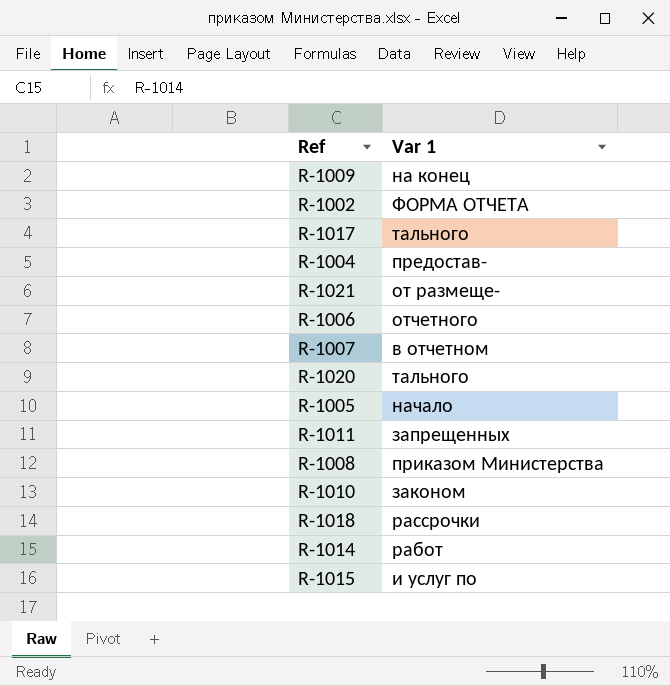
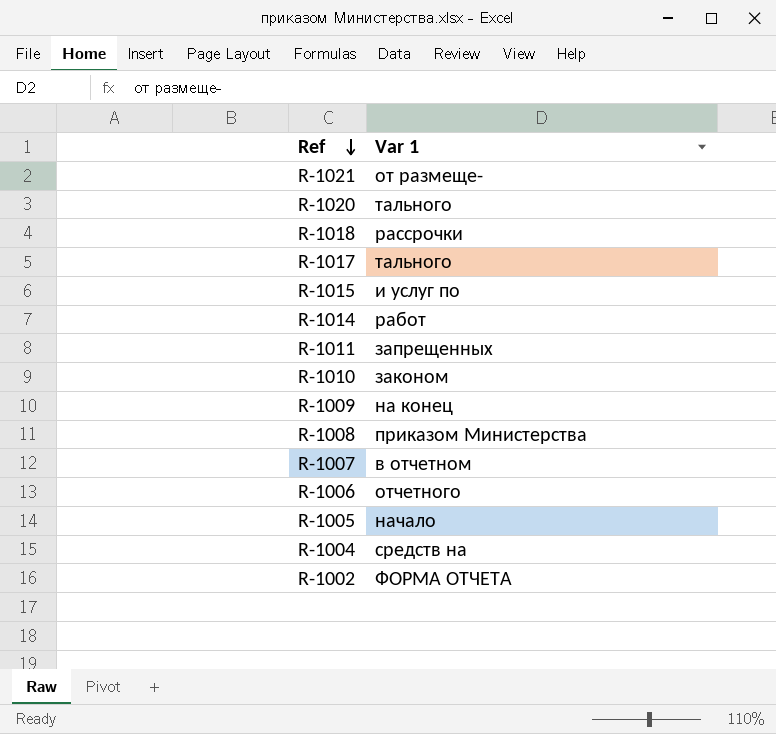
row order: none -> Ref descending
R-1004 | Var 1: предостав- -> средств на

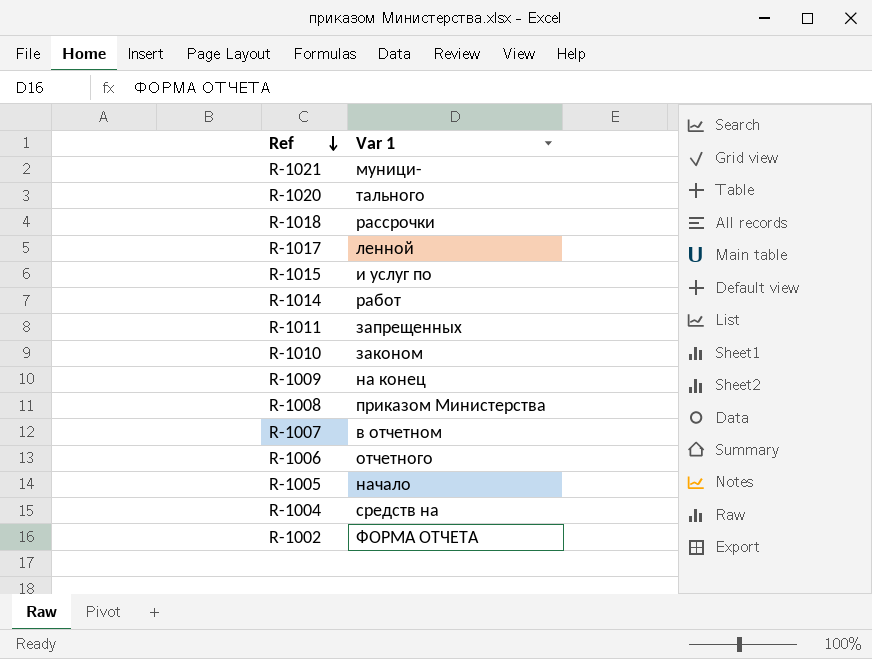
R-1021 | Var 1: от размеще- -> муници-
R-1017 | Var 1: тального -> ленной

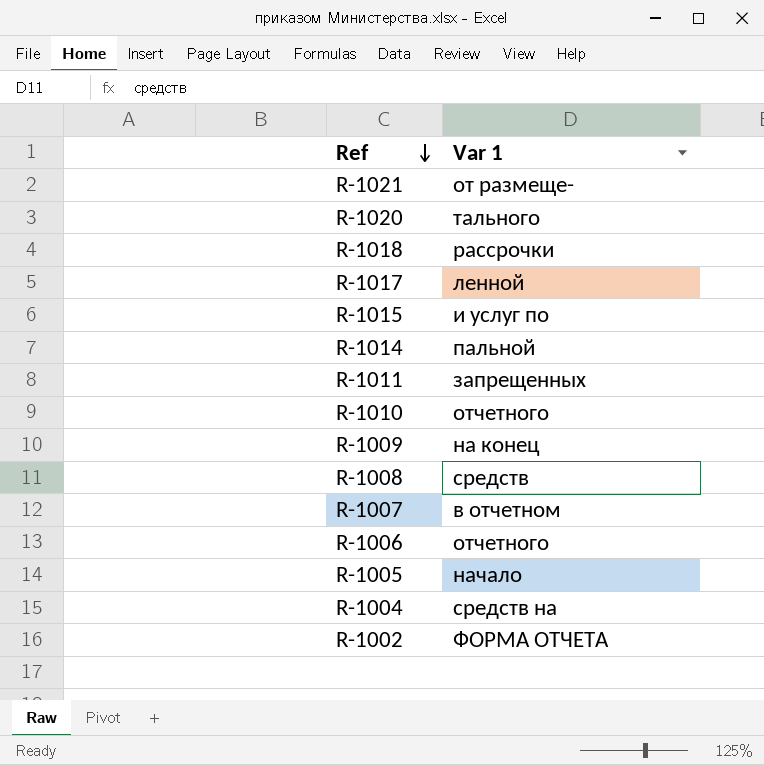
R-1021 | Var 1: муници- -> от размеще-
R-1014 | Var 1: работ -> пальной
R-1010 | Var 1: законом -> отчетного
R-1008 | Var 1: приказом Министерства -> средств

